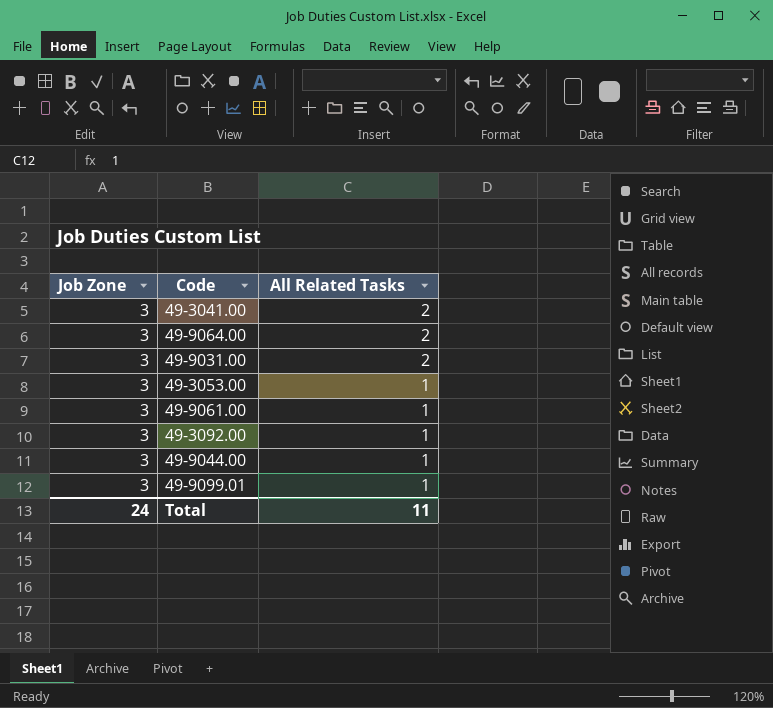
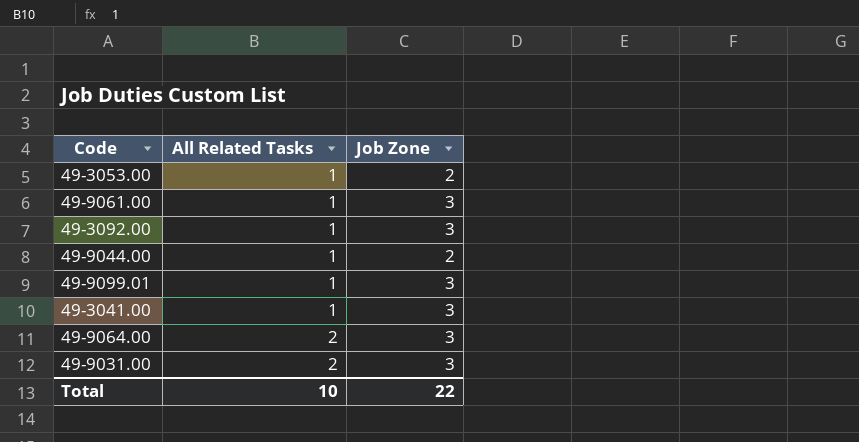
row order: All Related Tasks descending -> All Related Tasks ascending
column Job Zone | position: 1 -> 3
49-3053.00 | Job Zone: 3 -> 2
49-9044.00 | Job Zone: 3 -> 2
49-3041.00 | All Related Tasks: 2 -> 1
Total | All Related Tasks: 11 -> 10
Total | Job Zone: 24 -> 22

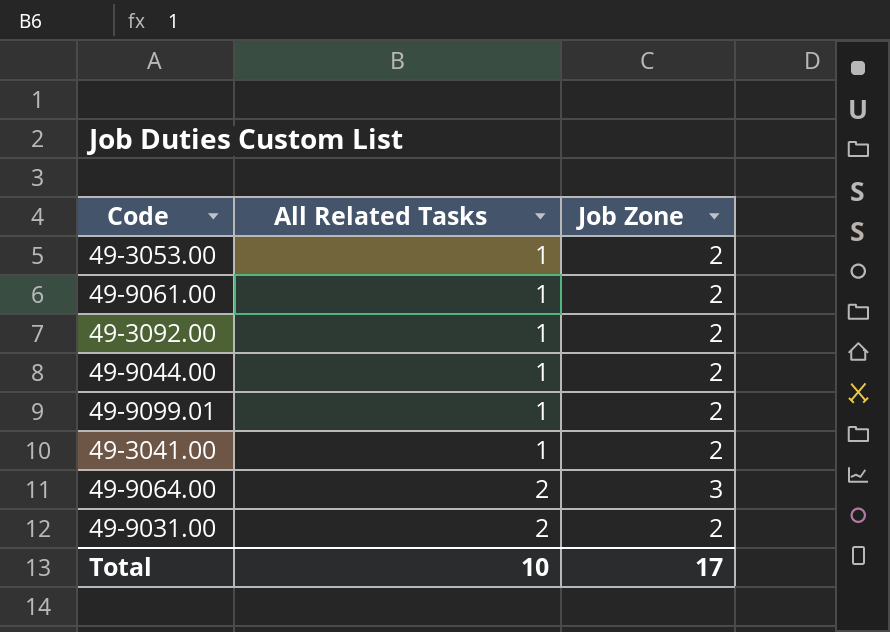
49-9061.00 | Job Zone: 3 -> 2
49-3092.00 | Job Zone: 3 -> 2
49-9099.01 | Job Zone: 3 -> 2
49-3041.00 | Job Zone: 3 -> 2
49-9031.00 | Job Zone: 3 -> 2
Total | Job Zone: 22 -> 17

